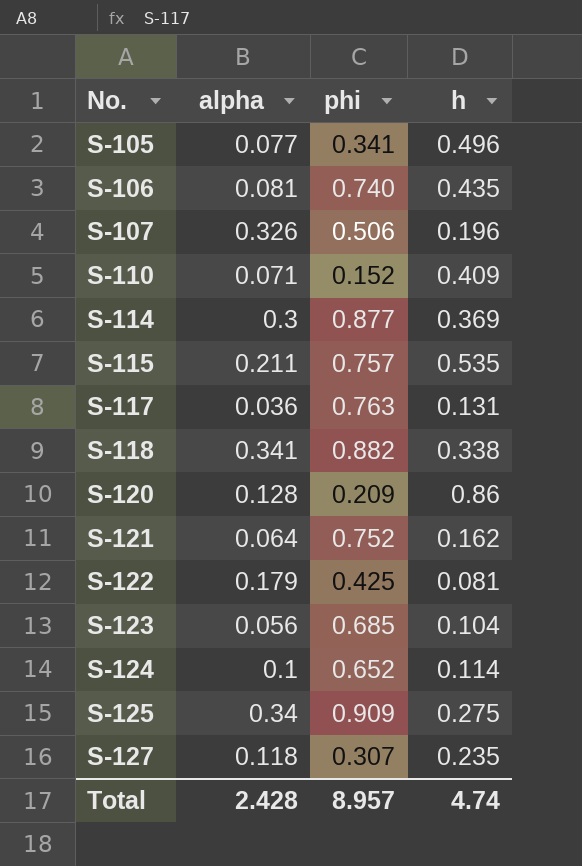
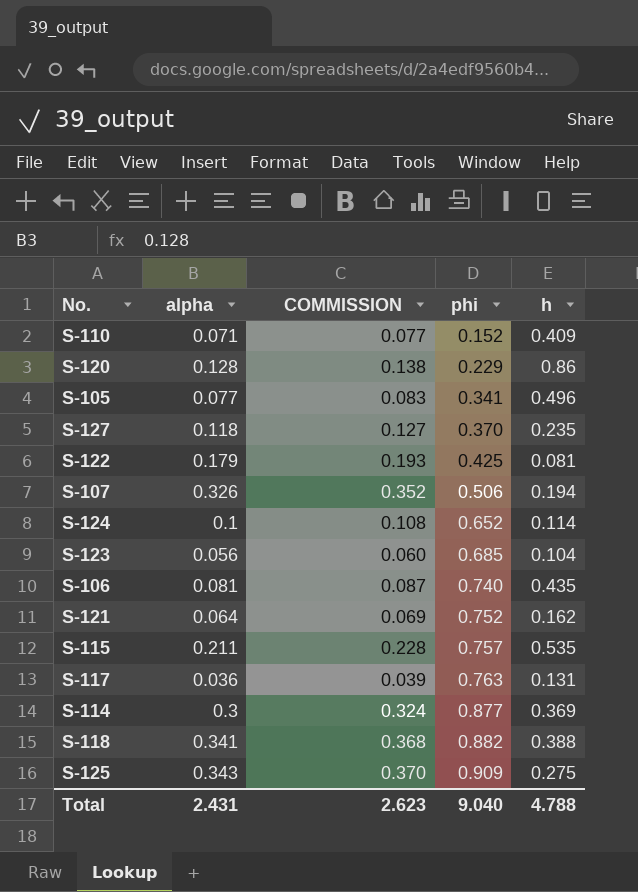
row order: No. ascending -> phi ascending
column COMMISSION | formula: none -> [alpha] * 1.08
S-120 | phi: 0.209 -> 0.229
S-127 | phi: 0.307 -> 0.370
S-107 | h: 0.196 -> 0.194
S-118 | h: 0.338 -> 0.388
S-125 | alpha: 0.34 -> 0.343
Total | alpha: 2.428 -> 2.431
Total | phi: 8.957 -> 9.040
Total | h: 4.74 -> 4.788

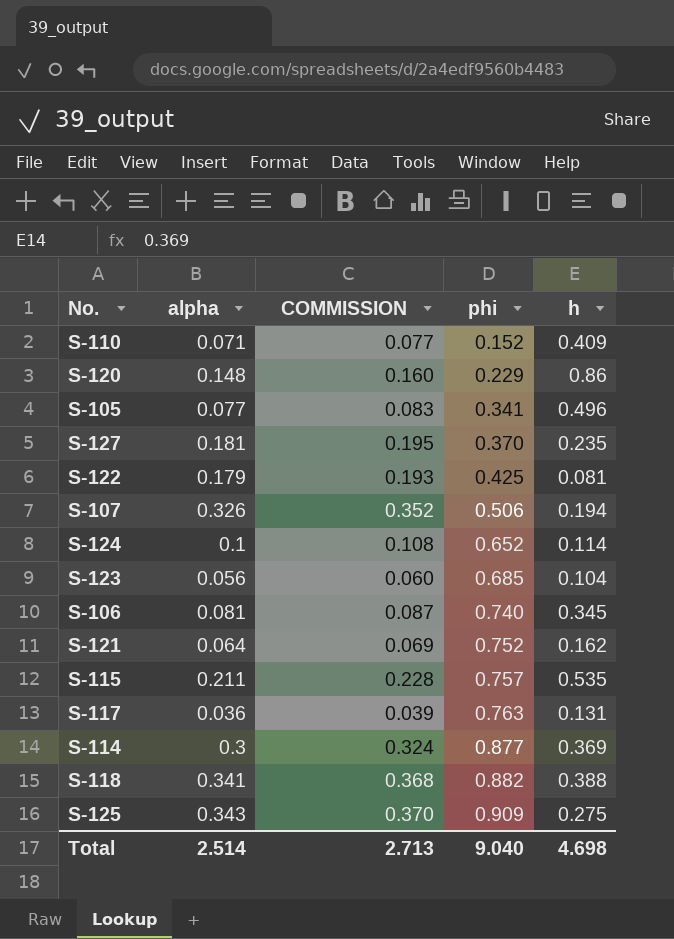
S-120 | alpha: 0.128 -> 0.148
S-120 | COMMISSION: 0.138 -> 0.160
S-127 | alpha: 0.118 -> 0.181
S-127 | COMMISSION: 0.127 -> 0.195
S-106 | h: 0.435 -> 0.345
Total | alpha: 2.431 -> 2.514
Total | COMMISSION: 2.623 -> 2.713
Total | h: 4.788 -> 4.698

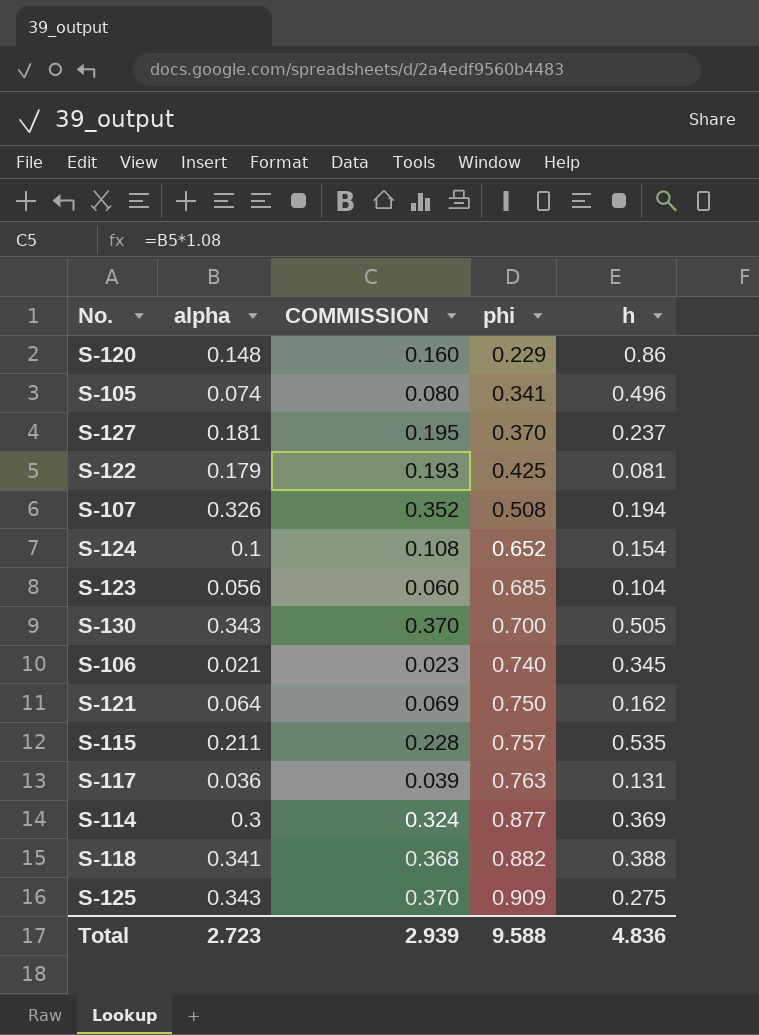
row S-110: 0.071 | 0.077 | 0.152 | 0.409 -> none
S-105 | alpha: 0.077 -> 0.074
S-105 | COMMISSION: 0.083 -> 0.080
S-127 | h: 0.235 -> 0.237
S-107 | phi: 0.506 -> 0.508
S-124 | h: 0.114 -> 0.154
row S-130: none -> 0.343 | 0.370 | 0.700 | 0.505
S-106 | alpha: 0.081 -> 0.021
S-106 | COMMISSION: 0.087 -> 0.023
S-121 | phi: 0.752 -> 0.750
Total | alpha: 2.514 -> 2.723
Total | COMMISSION: 2.713 -> 2.939
Total | phi: 9.040 -> 9.588
Total | h: 4.698 -> 4.836

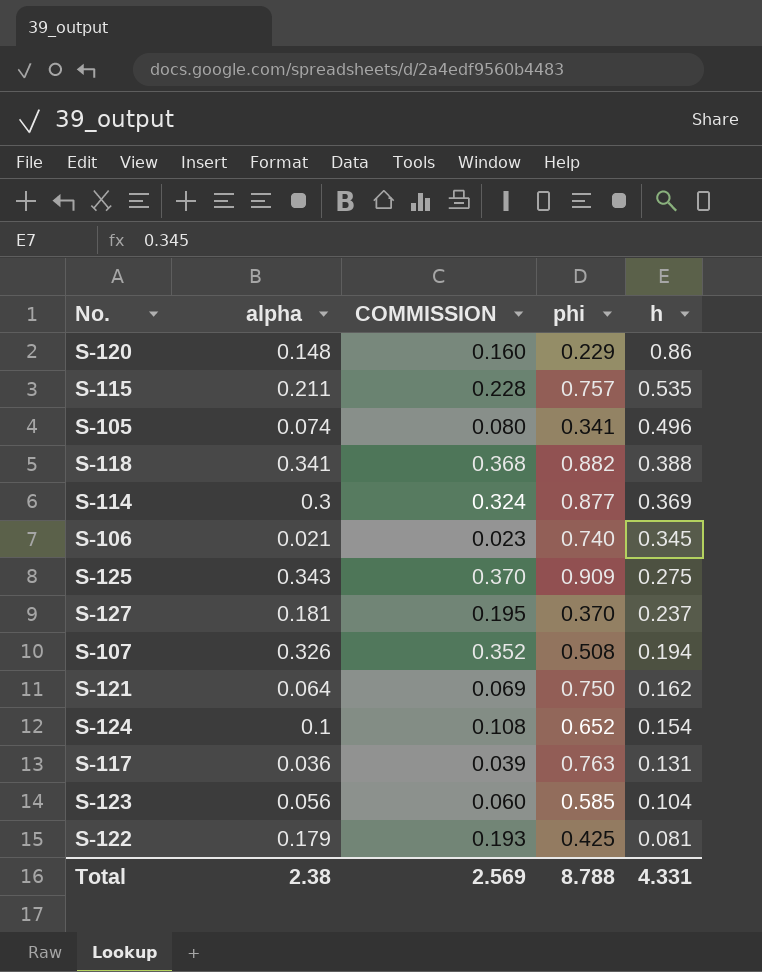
row order: phi ascending -> h descending
row S-130: 0.343 | 0.370 | 0.700 | 0.505 -> none
S-123 | phi: 0.685 -> 0.585
Total | alpha: 2.723 -> 2.38
Total | COMMISSION: 2.939 -> 2.569
Total | phi: 9.588 -> 8.788
Total | h: 4.836 -> 4.331

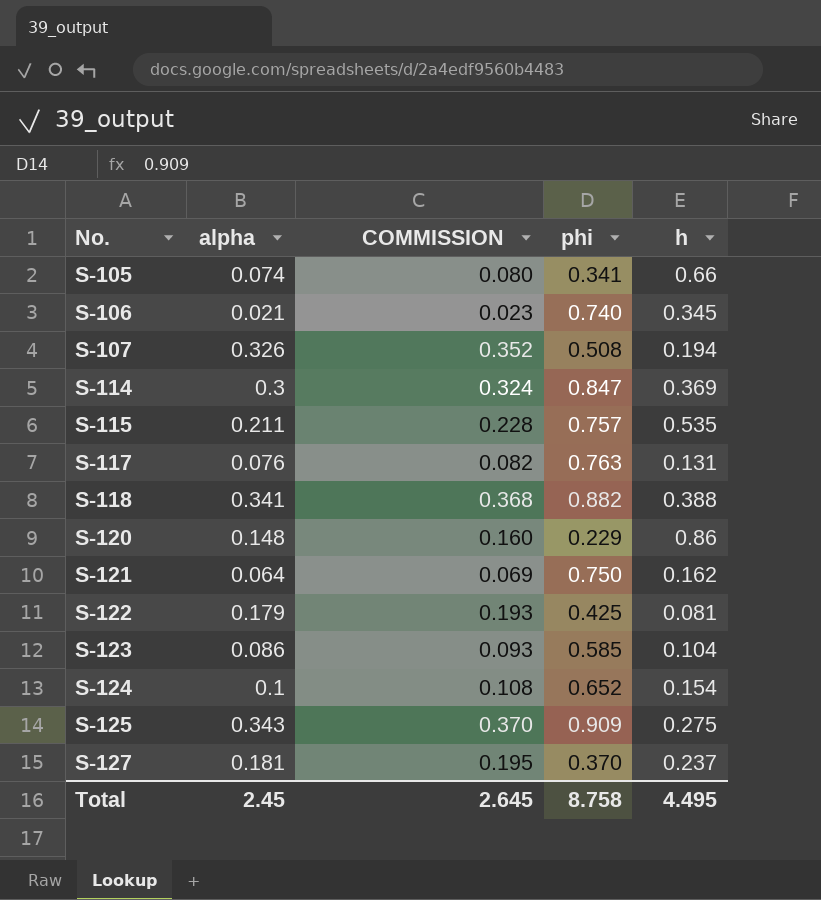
row order: h descending -> No. ascending
S-105 | h: 0.496 -> 0.66
S-114 | phi: 0.877 -> 0.847
S-117 | alpha: 0.036 -> 0.076
S-117 | COMMISSION: 0.039 -> 0.082
S-123 | alpha: 0.056 -> 0.086
S-123 | COMMISSION: 0.060 -> 0.093
Total | alpha: 2.38 -> 2.45
Total | COMMISSION: 2.569 -> 2.645
Total | phi: 8.788 -> 8.758
Total | h: 4.331 -> 4.495

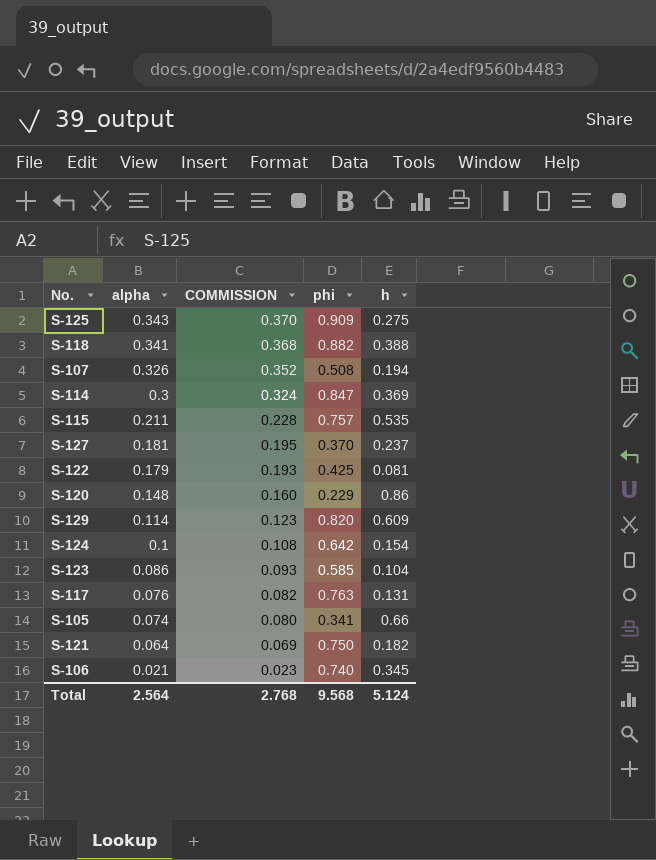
row order: No. ascending -> alpha descending
row S-129: none -> 0.114 | 0.123 | 0.820 | 0.609
S-124 | phi: 0.652 -> 0.642
S-121 | h: 0.162 -> 0.182
Total | alpha: 2.45 -> 2.564
Total | COMMISSION: 2.645 -> 2.768
Total | phi: 8.758 -> 9.568
Total | h: 4.495 -> 5.124

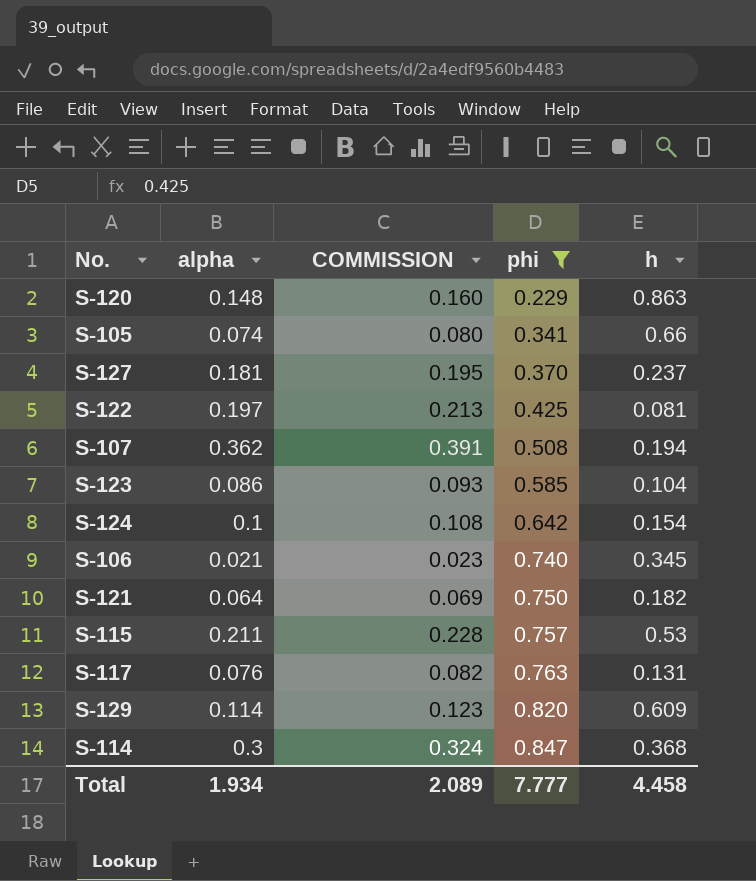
filter: none -> phi <= 0.847
row order: alpha descending -> phi ascending
S-120 | h: 0.86 -> 0.863
S-122 | alpha: 0.179 -> 0.197
S-122 | COMMISSION: 0.193 -> 0.213
S-107 | alpha: 0.326 -> 0.362
S-107 | COMMISSION: 0.352 -> 0.391
S-115 | h: 0.535 -> 0.53
S-114 | h: 0.369 -> 0.368
Total | alpha: 2.564 -> 1.934
Total | COMMISSION: 2.768 -> 2.089
Total | phi: 9.568 -> 7.777
Total | h: 5.124 -> 4.458

